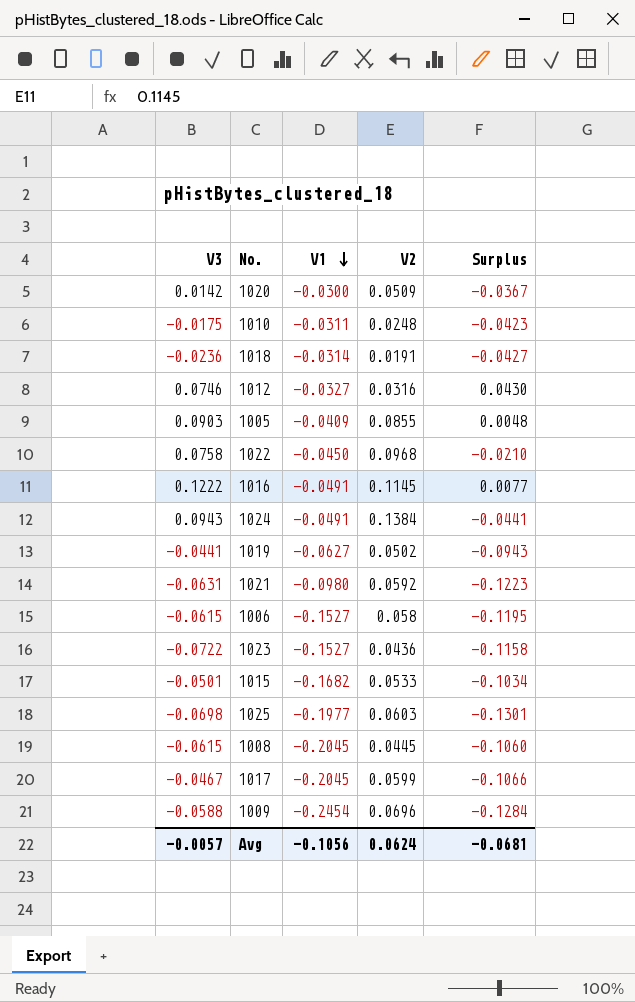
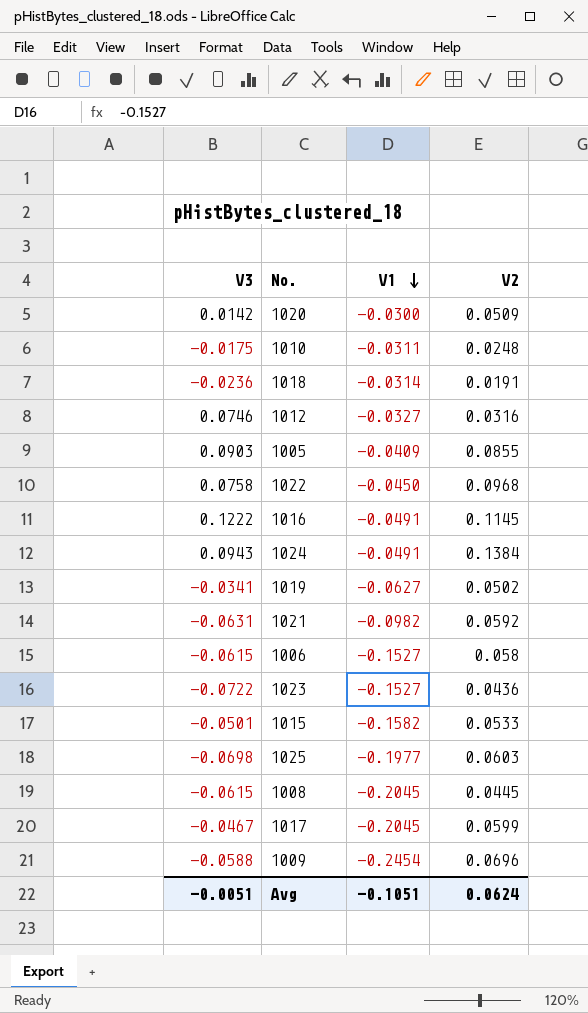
column Surplus | formula: [V3] - [V2] -> none
1019 | V3: -0.0441 -> -0.0341
1021 | V1: -0.0980 -> -0.0982
1015 | V1: -0.1682 -> -0.1582
Avg | V3: -0.0057 -> -0.0051
Avg | V1: -0.1056 -> -0.1051

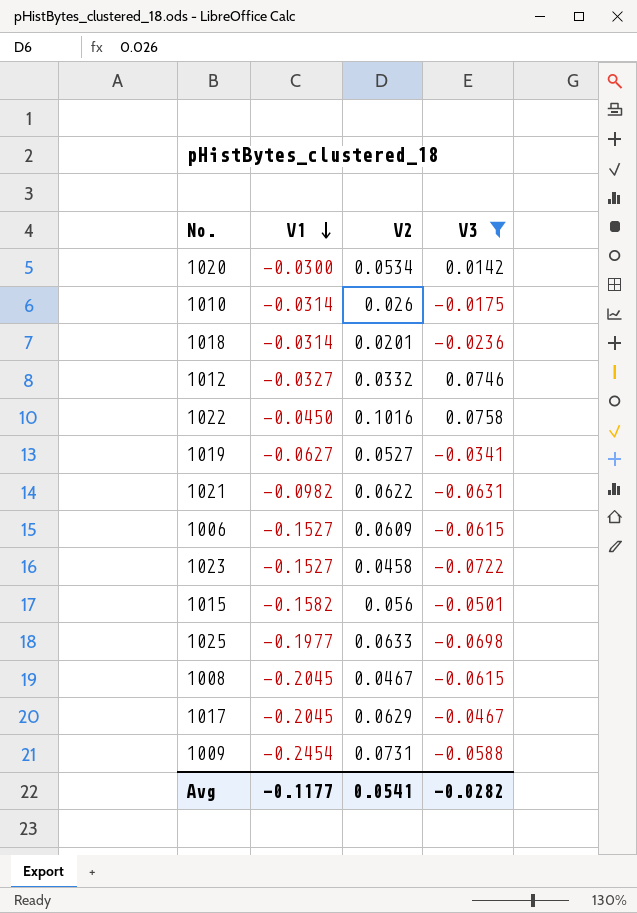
filter: none -> V3 <= 0.0758
column V3 | position: 1 -> 4
1020 | V2: 0.0509 -> 0.0534
1010 | V1: -0.0311 -> -0.0314
1010 | V2: 0.0248 -> 0.026
1018 | V2: 0.0191 -> 0.0201
1012 | V2: 0.0316 -> 0.0332
1022 | V2: 0.0968 -> 0.1016
1019 | V2: 0.0502 -> 0.0527
1021 | V2: 0.0592 -> 0.0622
1006 | V2: 0.058 -> 0.0609
1023 | V2: 0.0436 -> 0.0458
1015 | V2: 0.0533 -> 0.056
1025 | V2: 0.0603 -> 0.0633
1008 | V2: 0.0445 -> 0.0467
1017 | V2: 0.0599 -> 0.0629
1009 | V2: 0.0696 -> 0.0731
Avg | V1: -0.1051 -> -0.1177
Avg | V2: 0.0624 -> 0.0541
Avg | V3: -0.0051 -> -0.0282

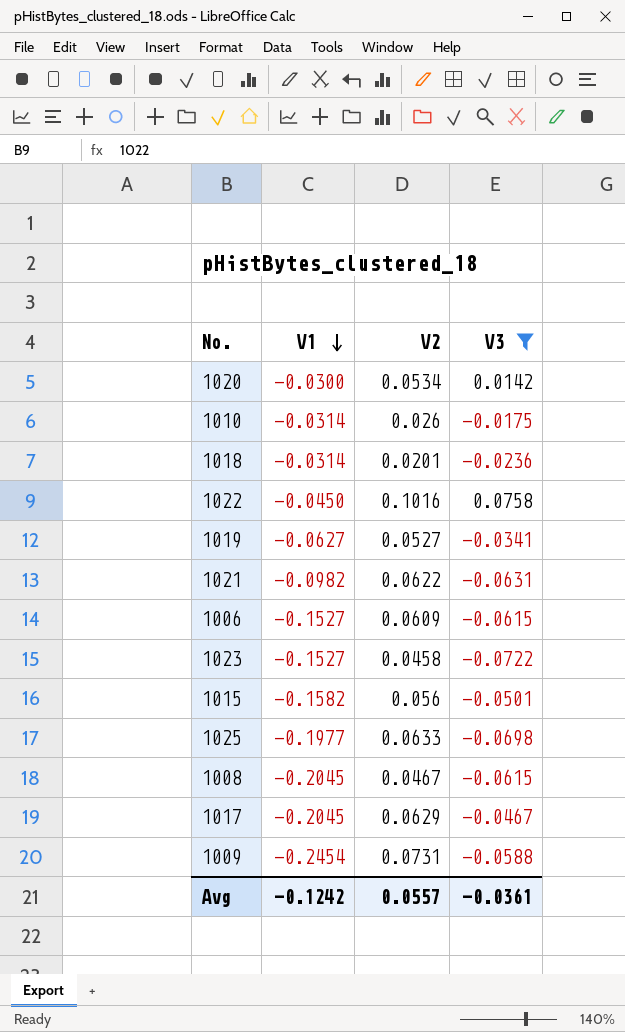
row 1012: -0.0327 | 0.0332 | 0.0746 -> none
Avg | V1: -0.1177 -> -0.1242
Avg | V2: 0.0541 -> 0.0557
Avg | V3: -0.0282 -> -0.0361

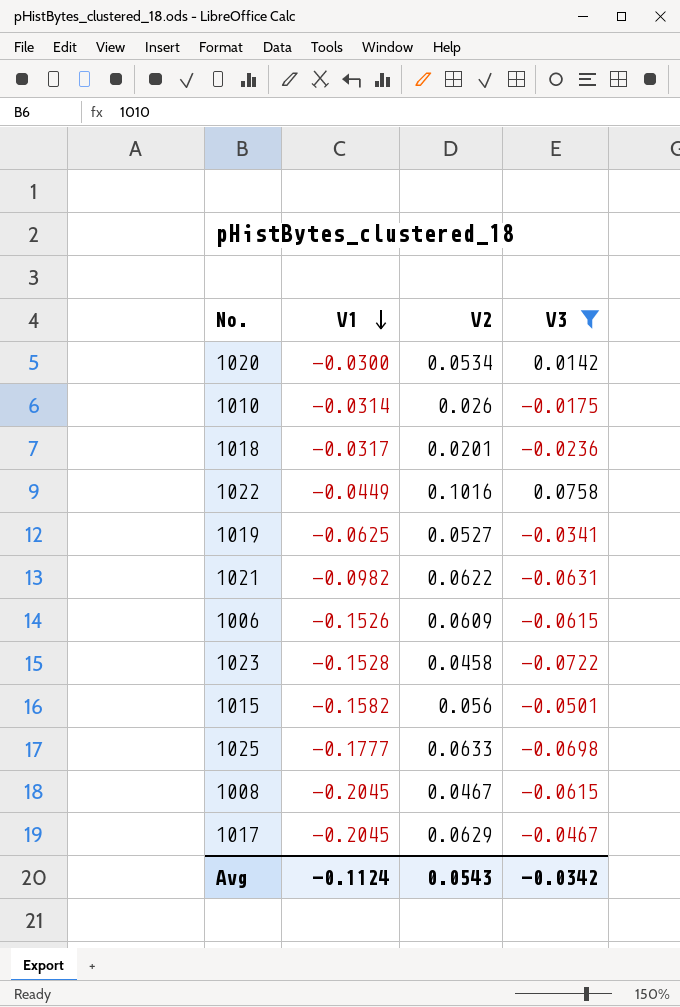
row 1009: -0.2454 | 0.0731 | -0.0588 -> none
1018 | V1: -0.0314 -> -0.0317
1022 | V1: -0.0450 -> -0.0449
1019 | V1: -0.0627 -> -0.0625
1006 | V1: -0.1527 -> -0.1526
1023 | V1: -0.1527 -> -0.1528
1025 | V1: -0.1977 -> -0.1777
Avg | V1: -0.1242 -> -0.1124
Avg | V2: 0.0557 -> 0.0543
Avg | V3: -0.0361 -> -0.0342

